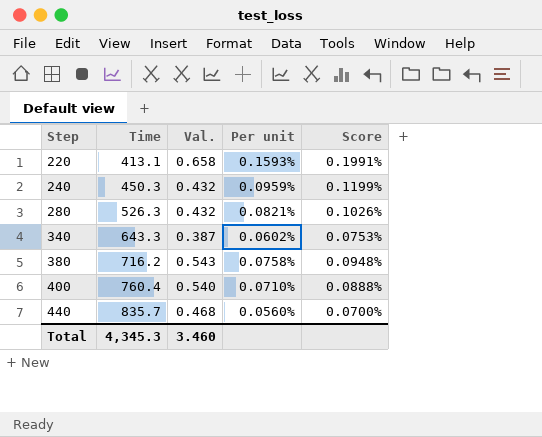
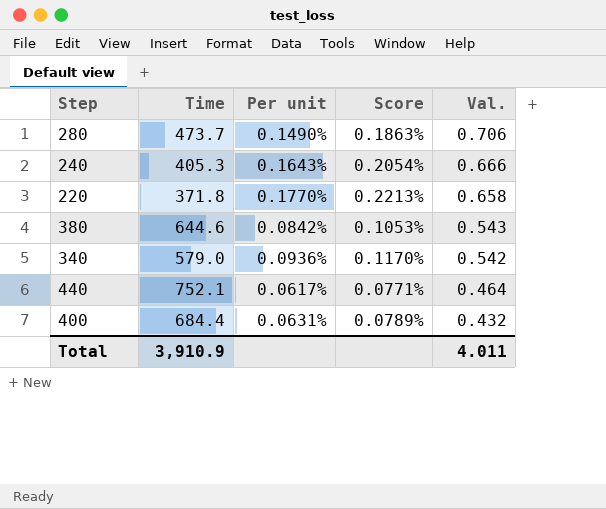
row order: Step ascending -> Val. descending
column Val. | position: 3 -> 5
280 | Time: 526.3 -> 473.7
280 | Per unit: 0.0821% -> 0.1490%
280 | Score: 0.1026% -> 0.1863%
280 | Val.: 0.432 -> 0.706
240 | Time: 450.3 -> 405.3
240 | Per unit: 0.0959% -> 0.1643%
240 | Score: 0.1199% -> 0.2054%
240 | Val.: 0.432 -> 0.666
220 | Time: 413.1 -> 371.8
220 | Per unit: 0.1593% -> 0.1770%
220 | Score: 0.1991% -> 0.2213%
380 | Time: 716.2 -> 644.6
380 | Per unit: 0.0758% -> 0.0842%
380 | Score: 0.0948% -> 0.1053%
340 | Time: 643.3 -> 579.0
340 | Per unit: 0.0602% -> 0.0936%
340 | Score: 0.0753% -> 0.1170%
340 | Val.: 0.387 -> 0.542
440 | Time: 835.7 -> 752.1
440 | Per unit: 0.0560% -> 0.0617%
440 | Score: 0.0700% -> 0.0771%
440 | Val.: 0.468 -> 0.464
400 | Time: 760.4 -> 684.4
400 | Per unit: 0.0710% -> 0.0631%
400 | Score: 0.0888% -> 0.0789%
400 | Val.: 0.540 -> 0.432
Total | Time: 4,345.3 -> 3,910.9
Total | Val.: 3.460 -> 4.011

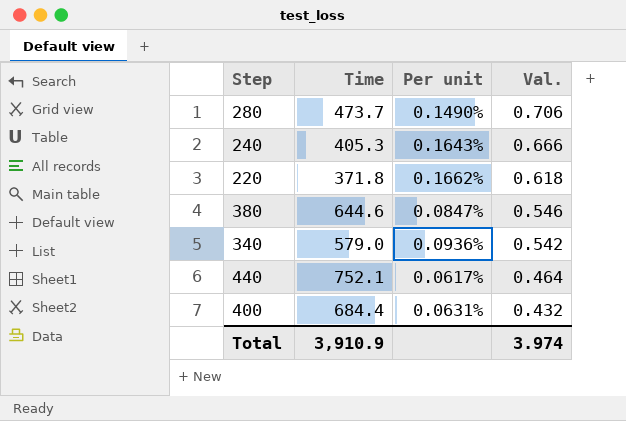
column Score | formula: [Per unit] * 1.25 -> none
220 | Per unit: 0.1770% -> 0.1662%
220 | Val.: 0.658 -> 0.618
380 | Per unit: 0.0842% -> 0.0847%
380 | Val.: 0.543 -> 0.546
Total | Val.: 4.011 -> 3.974

